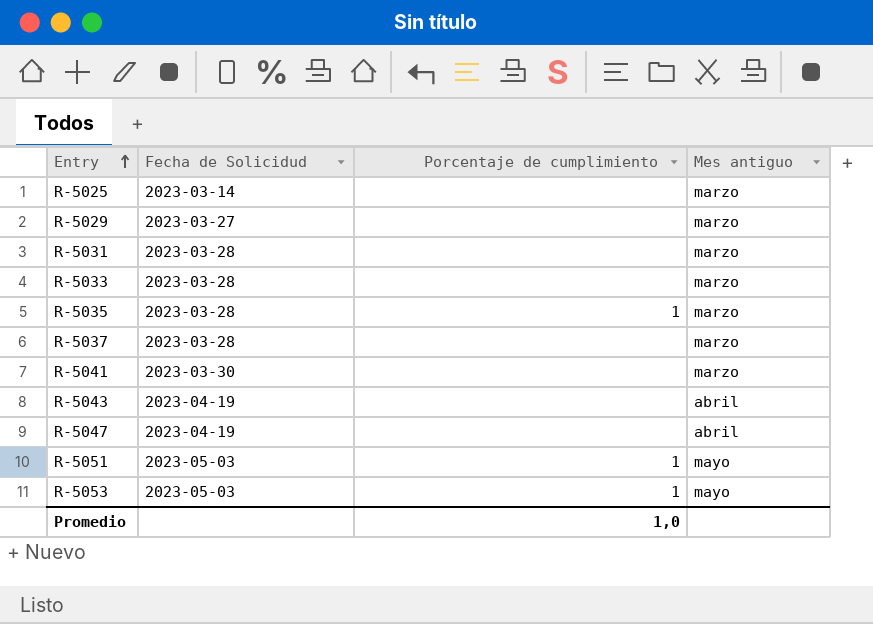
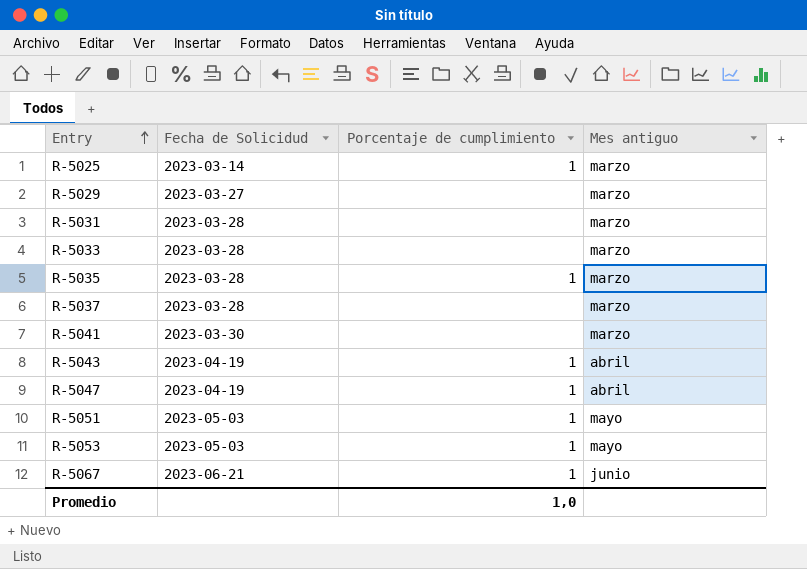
R-5025 | Porcentaje de cumplimiento: none -> 1
R-5043 | Porcentaje de cumplimiento: none -> 1
R-5047 | Porcentaje de cumplimiento: none -> 1
row R-5067: none -> 2023-06-21 | 1 | junio

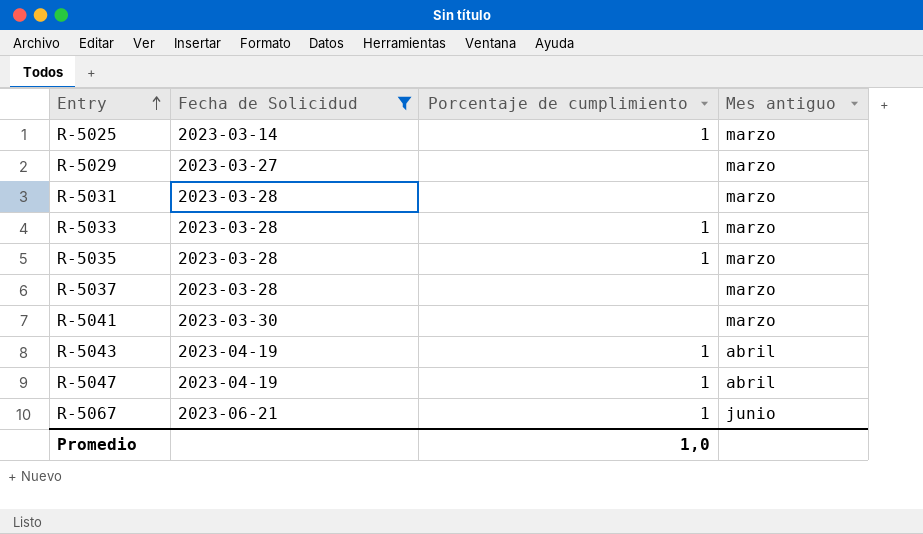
filter: none -> Fecha de Solicidud != 2023-05-03
R-5033 | Porcentaje de cumplimiento: none -> 1

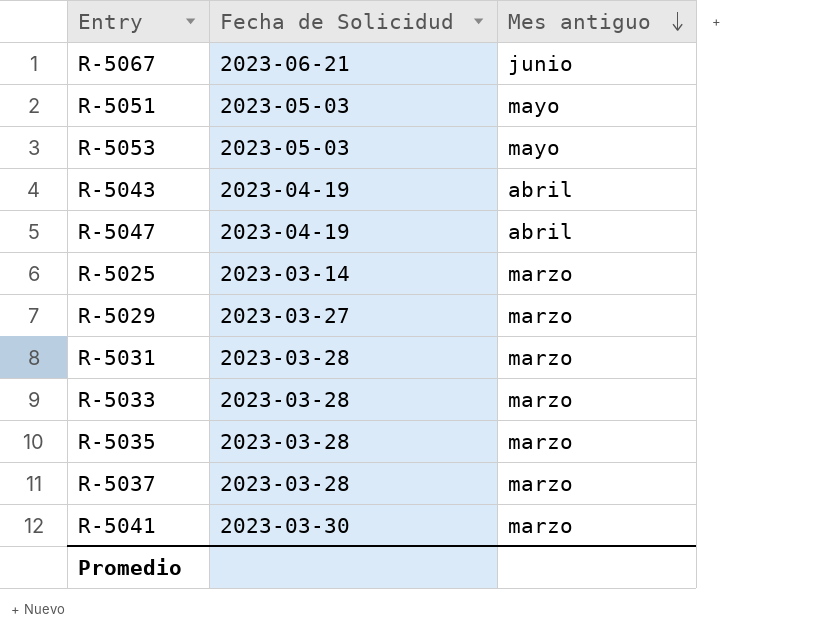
filter: Fecha de Solicidud != 2023-05-03 -> none
row order: Entry ascending -> Mes antiguo descending
column Porcentaje de cumplimiento | position: 3 -> none

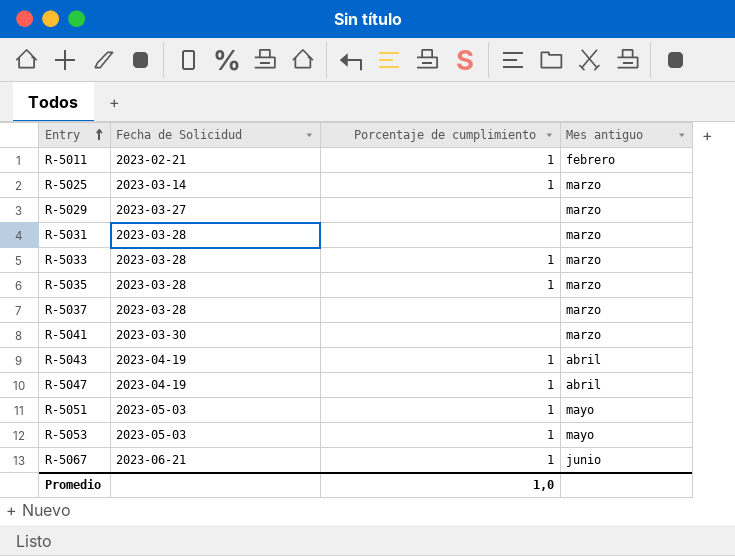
row order: Mes antiguo descending -> Entry ascending
column Porcentaje de cumplimiento | position: none -> 3
row R-5011: none -> 2023-02-21 | 1 | febrero

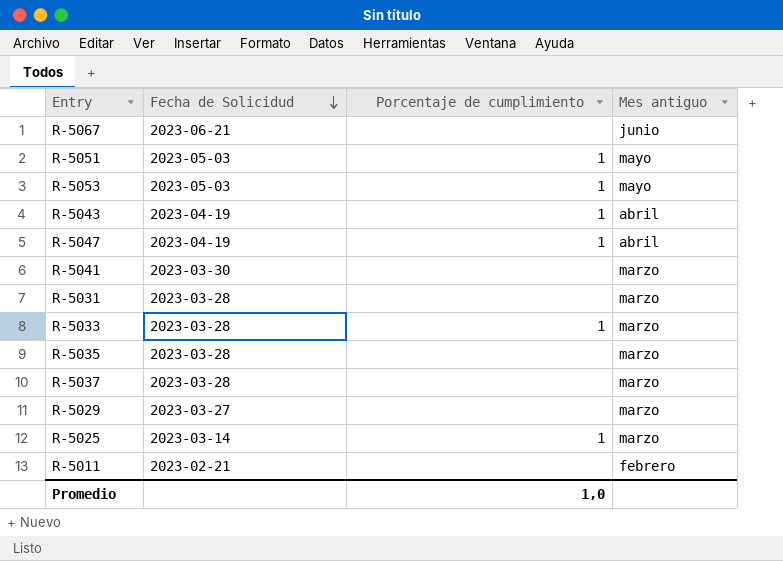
row order: Entry ascending -> Fecha de Solicidud descending
R-5067 | Porcentaje de cumplimiento: 1 -> none
R-5035 | Porcentaje de cumplimiento: 1 -> none
R-5011 | Porcentaje de cumplimiento: 1 -> none

